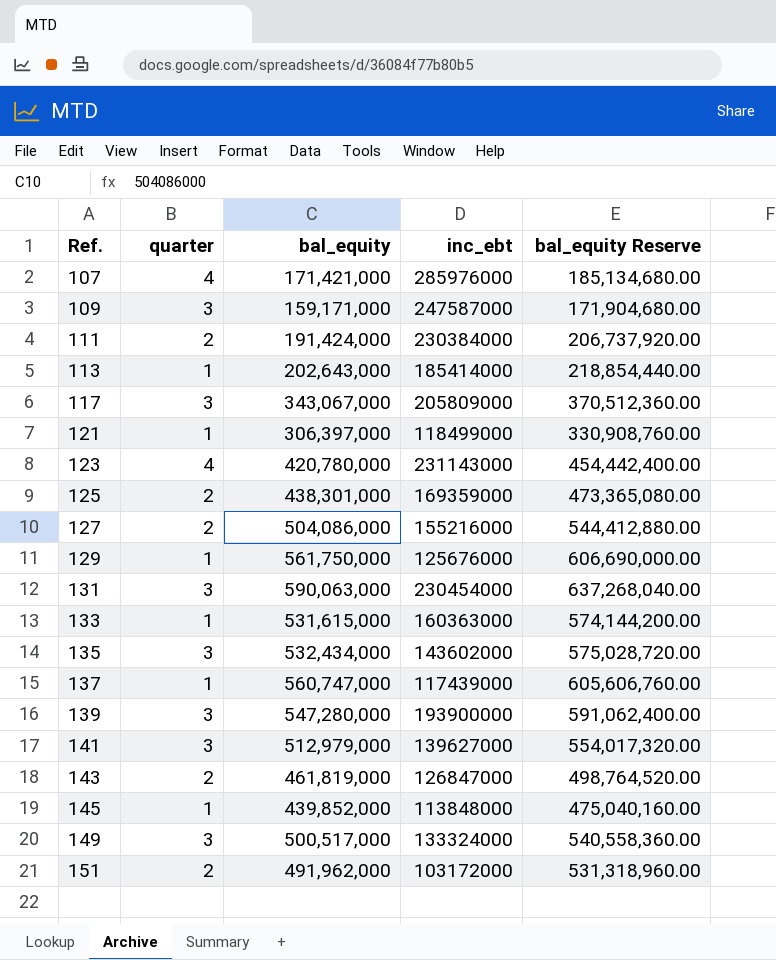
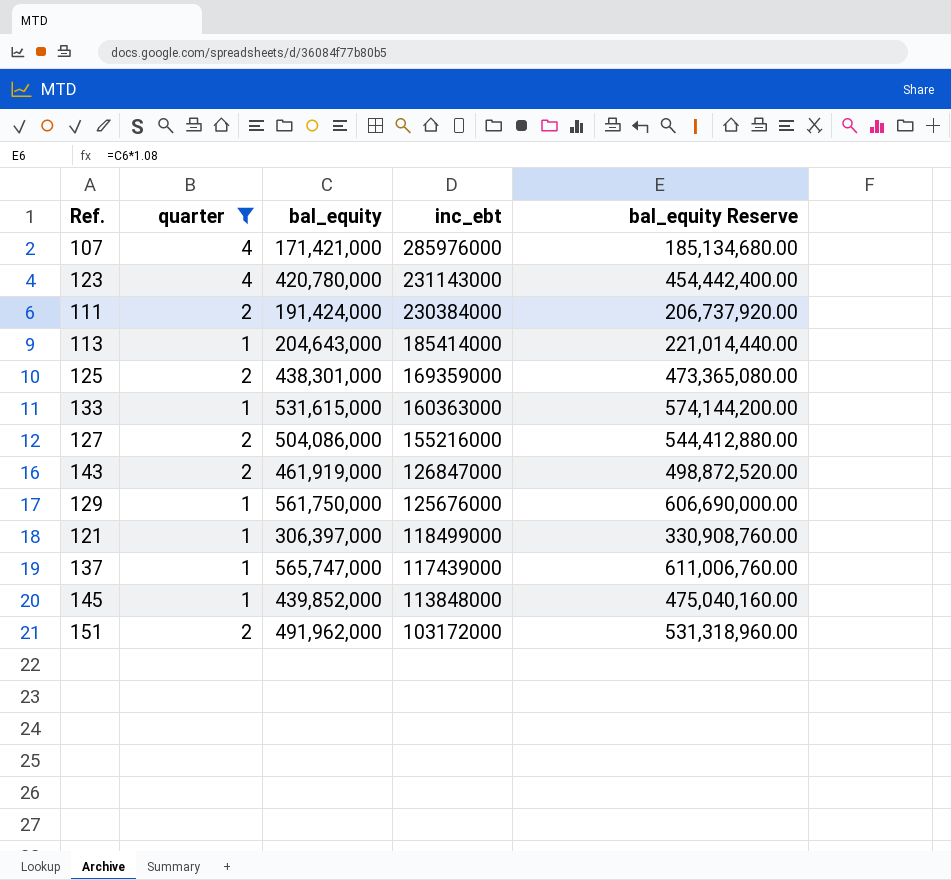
filter: none -> quarter != 3
row order: Ref. ascending -> inc_ebt descending
113 | bal_equity: 202,643,000 -> 204,643,000
113 | bal_equity Reserve: 218,854,440.00 -> 221,014,440.00
143 | bal_equity: 461,819,000 -> 461,919,000
143 | bal_equity Reserve: 498,764,520.00 -> 498,872,520.00
137 | bal_equity: 560,747,000 -> 565,747,000
137 | bal_equity Reserve: 605,606,760.00 -> 611,006,760.00

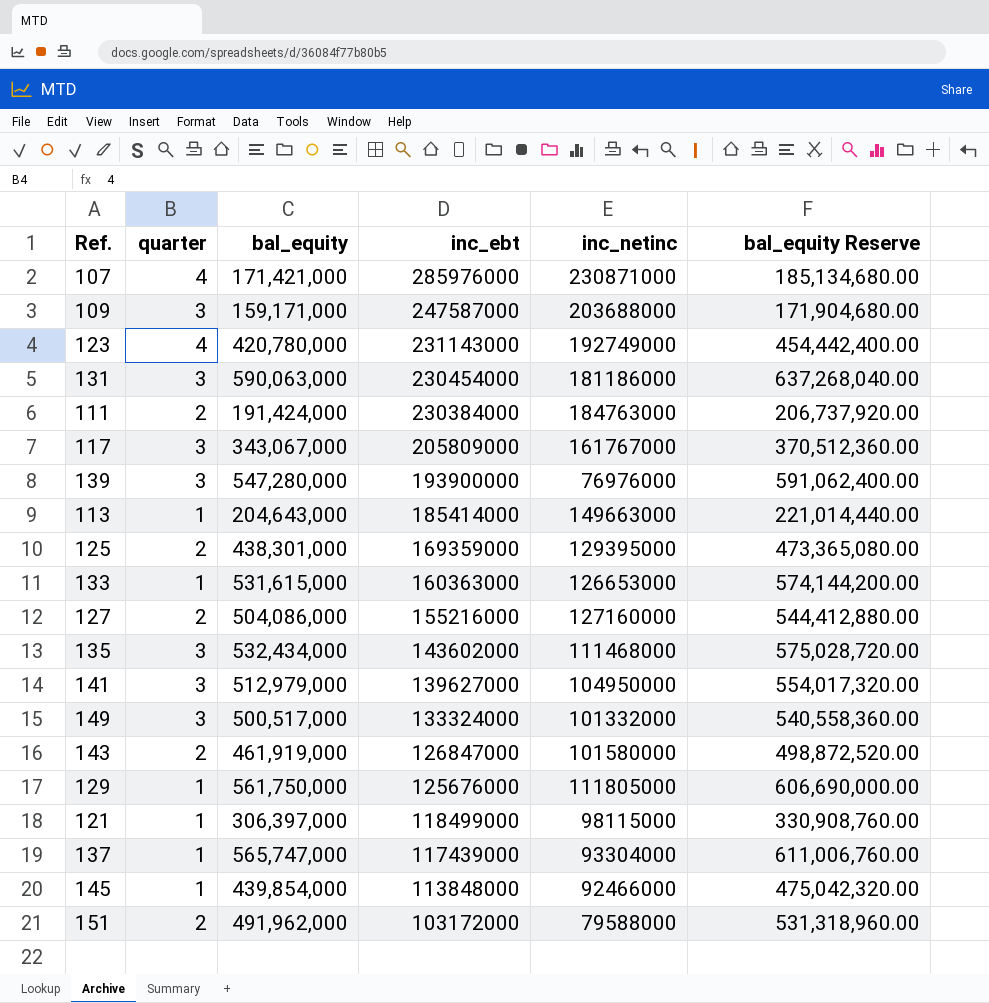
filter: quarter != 3 -> none
column inc_netinc | position: none -> 5
145 | bal_equity: 439,852,000 -> 439,854,000
145 | bal_equity Reserve: 475,040,160.00 -> 475,042,320.00

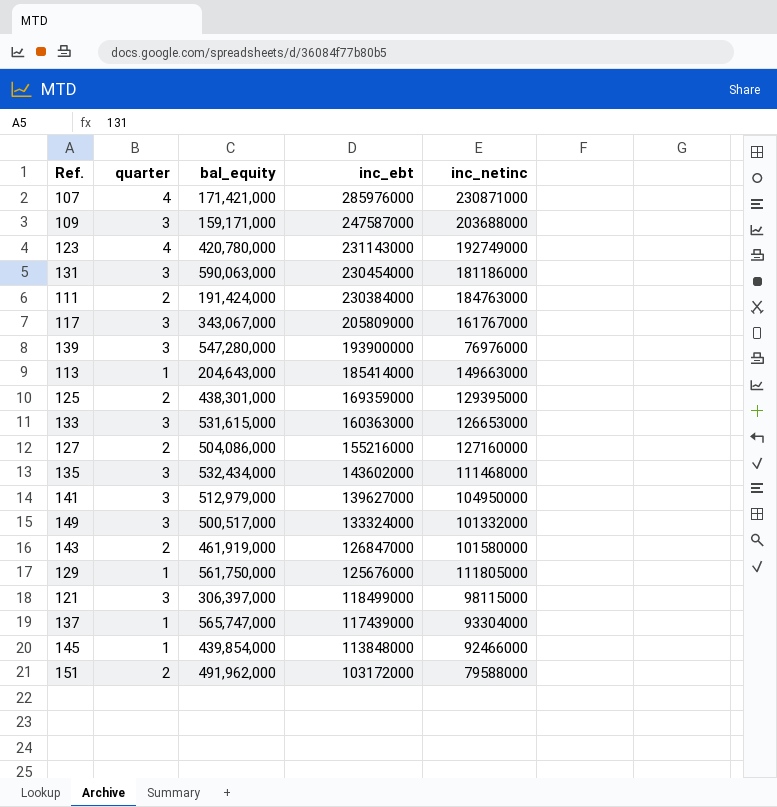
column bal_equity Reserve | formula: [bal_equity] * 1.08 -> none
133 | quarter: 1 -> 3
121 | quarter: 1 -> 3

